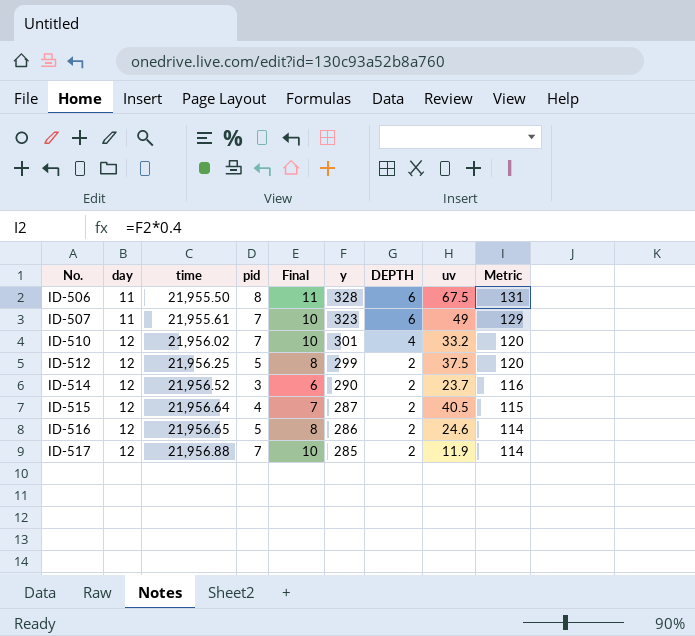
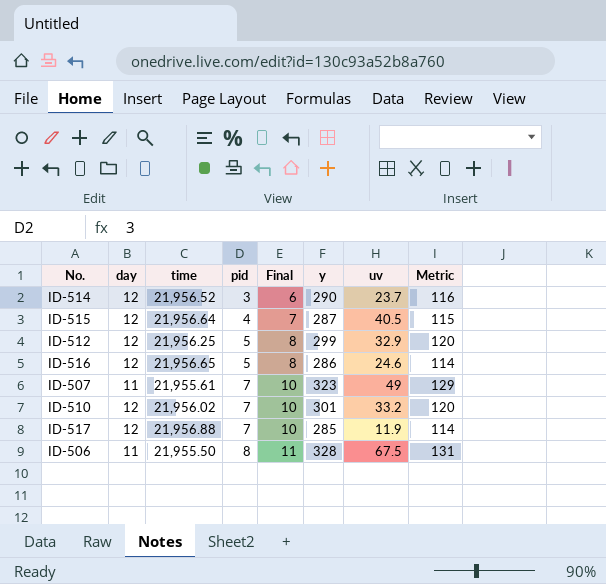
row order: No. ascending -> pid ascending
column DEPTH | position: 7 -> none
ID-512 | uv: 37.5 -> 32.9

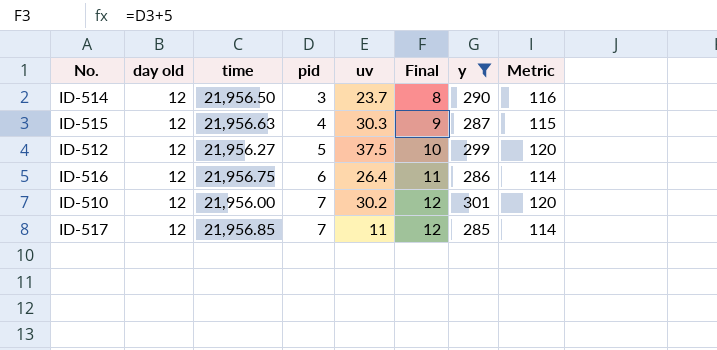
filter: none -> y <= 301
column name: day -> day old
column uv | position: 7 -> 5
column Final | formula: [pid] + 3 -> [pid] + 5
ID-514 | time: 21,956.52 -> 21,956.50
ID-515 | time: 21,956.64 -> 21,956.63
ID-515 | uv: 40.5 -> 30.3
ID-512 | time: 21,956.25 -> 21,956.27
ID-512 | uv: 32.9 -> 37.5
ID-516 | time: 21,956.65 -> 21,956.75
ID-516 | pid: 5 -> 6
ID-516 | uv: 24.6 -> 26.4
ID-510 | time: 21,956.02 -> 21,956.00
ID-510 | uv: 33.2 -> 30.2
ID-517 | time: 21,956.88 -> 21,956.85
ID-517 | uv: 11.9 -> 11

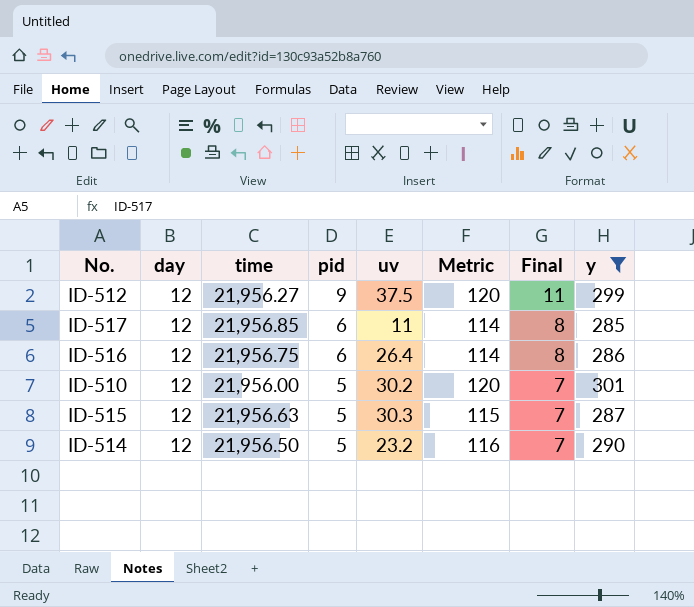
row order: pid ascending -> pid descending
column name: day old -> day
column Metric | position: 8 -> 6
column Final | formula: [pid] + 5 -> [pid] + 2
ID-512 | pid: 5 -> 9
ID-517 | pid: 7 -> 6
ID-510 | pid: 7 -> 5
ID-515 | pid: 4 -> 5
ID-514 | pid: 3 -> 5
ID-514 | uv: 23.7 -> 23.2

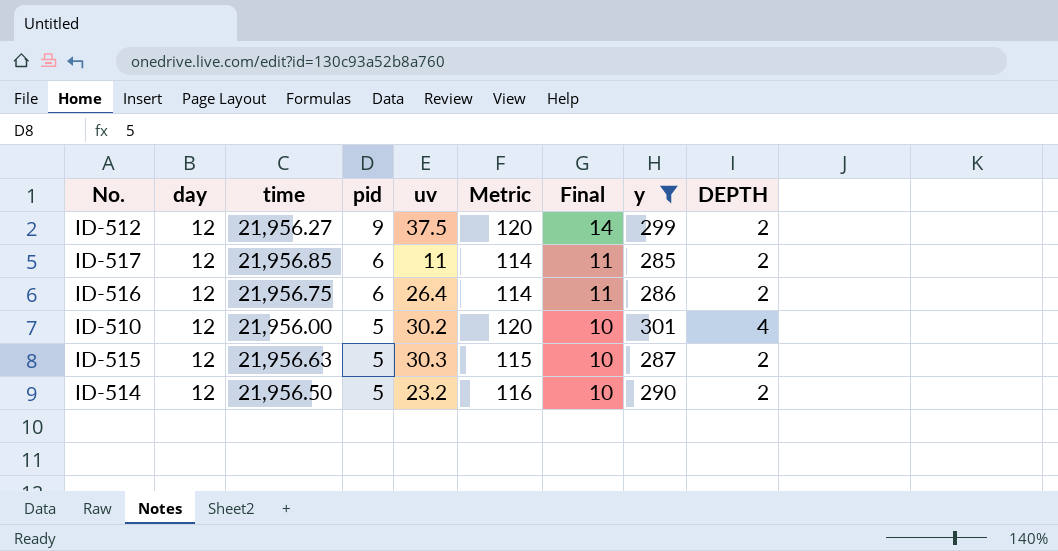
column Final | formula: [pid] + 2 -> [pid] + 5
column DEPTH | position: none -> 9

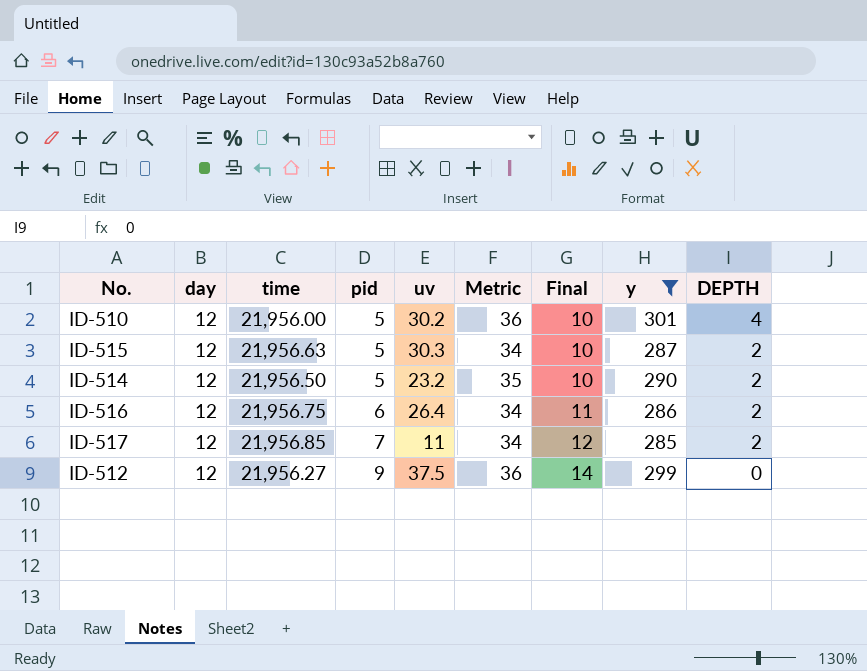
row order: pid descending -> pid ascending
column Metric | formula: [y] * 0.4 -> [y] * 0.12
ID-517 | pid: 6 -> 7
ID-517 | Final: 11 -> 12
ID-512 | DEPTH: 2 -> 0

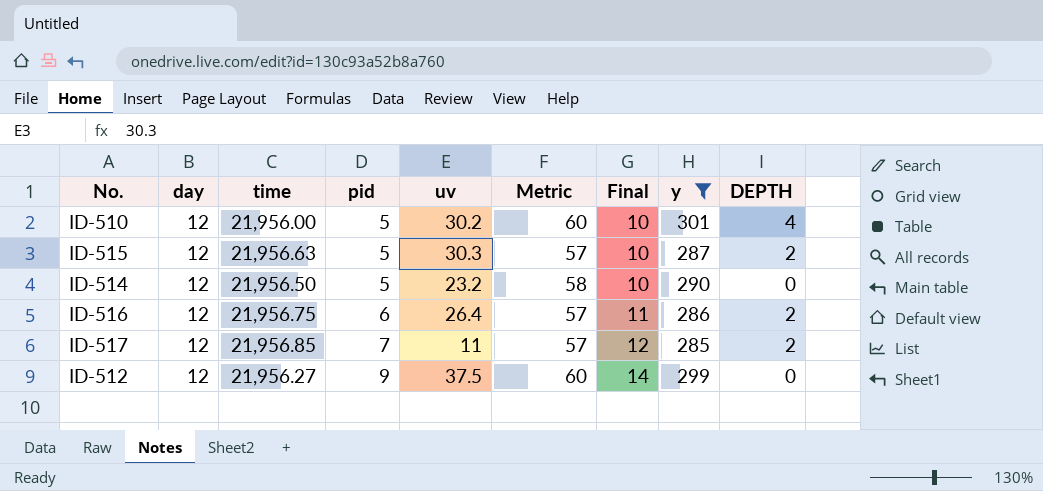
column Metric | formula: [y] * 0.12 -> [y] * 0.2
ID-514 | DEPTH: 2 -> 0

